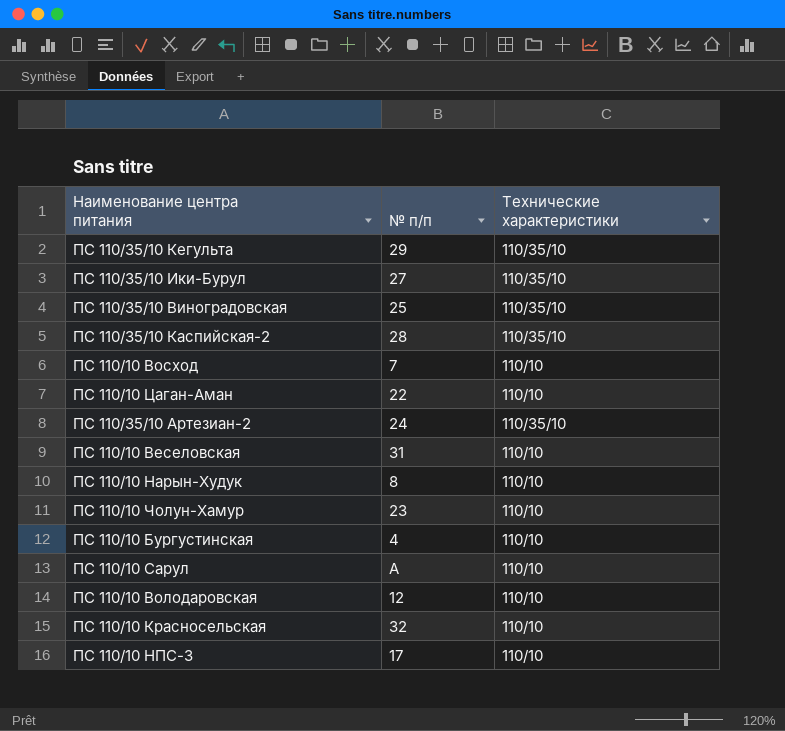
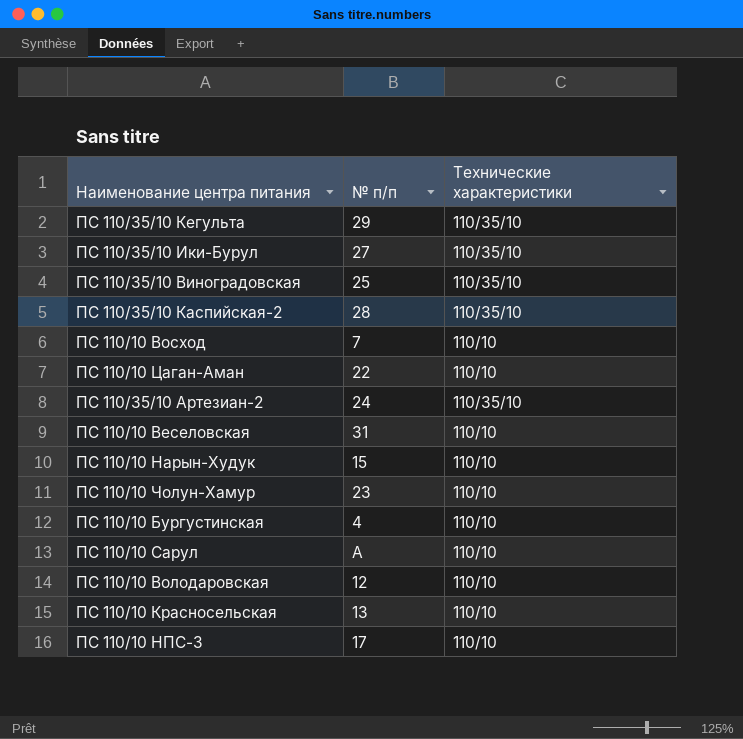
ПС 110/10 Нарын-Худук | № п/п: 8 -> 15
ПС 110/10 Красносельская | № п/п: 32 -> 13

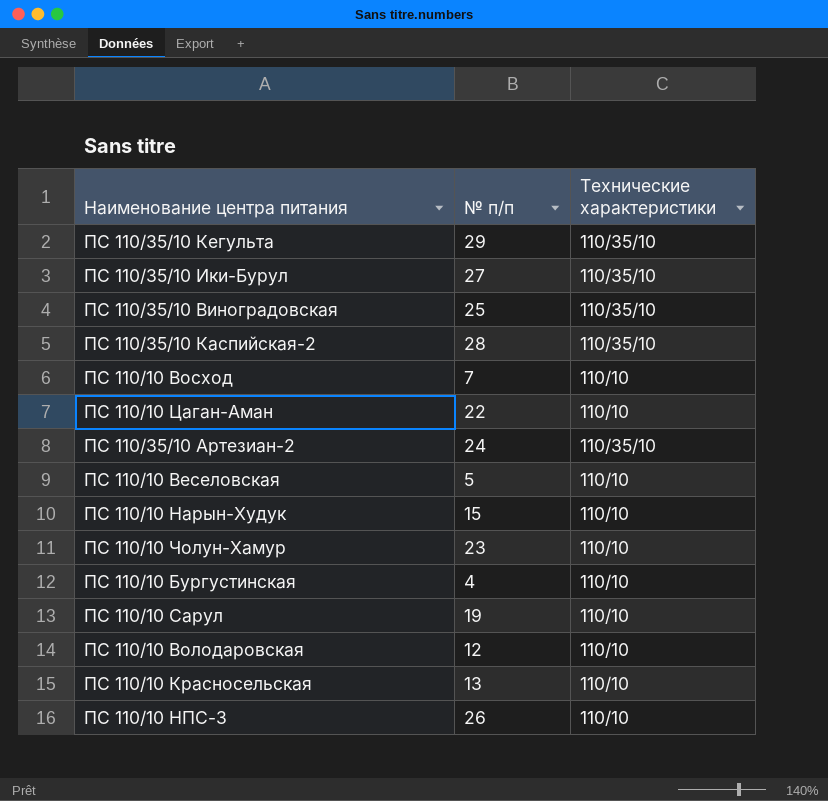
ПС 110/10 Веселовская | № п/п: 31 -> 5
ПС 110/10 Сарул | № п/п: А -> 19
ПС 110/10 НПС-3 | № п/п: 17 -> 26

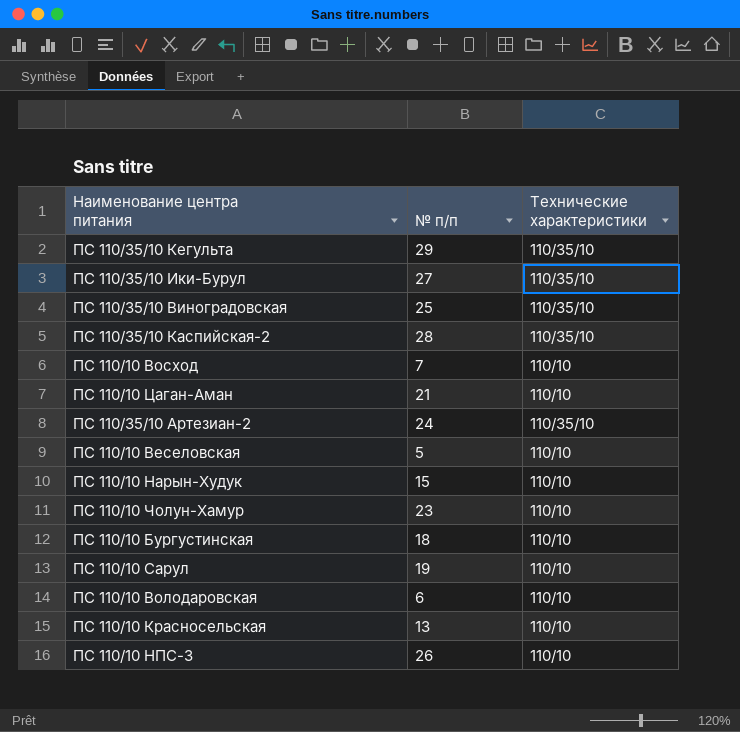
ПС 110/10 Цаган-Аман | № п/п: 22 -> 21
ПС 110/10 Бургустинская | № п/п: 4 -> 18
ПС 110/10 Володаровская | № п/п: 12 -> 6

